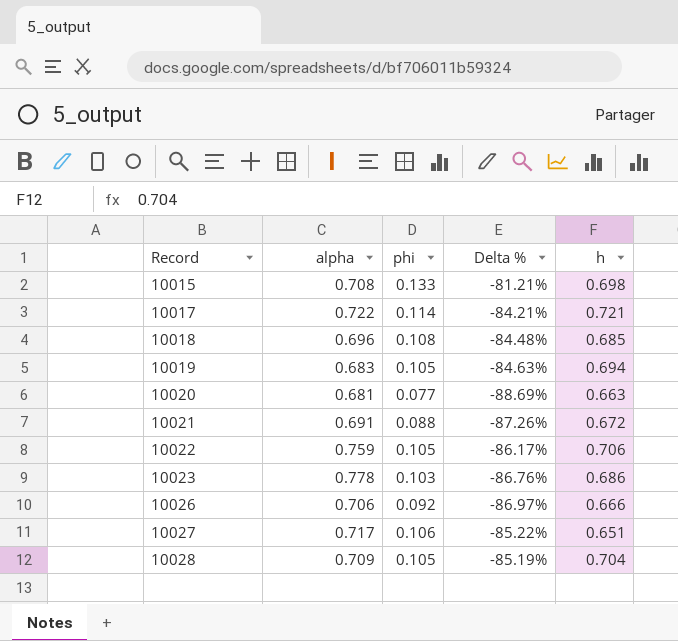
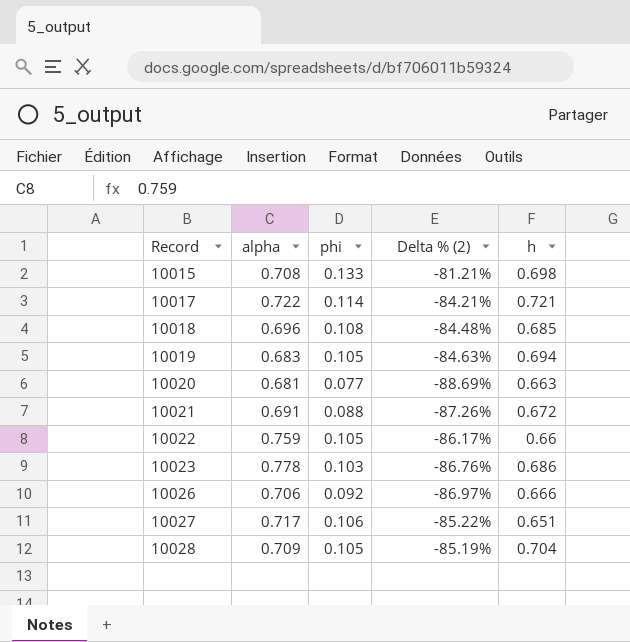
column name: Delta % -> Delta % (2)
10022 | h: 0.706 -> 0.66

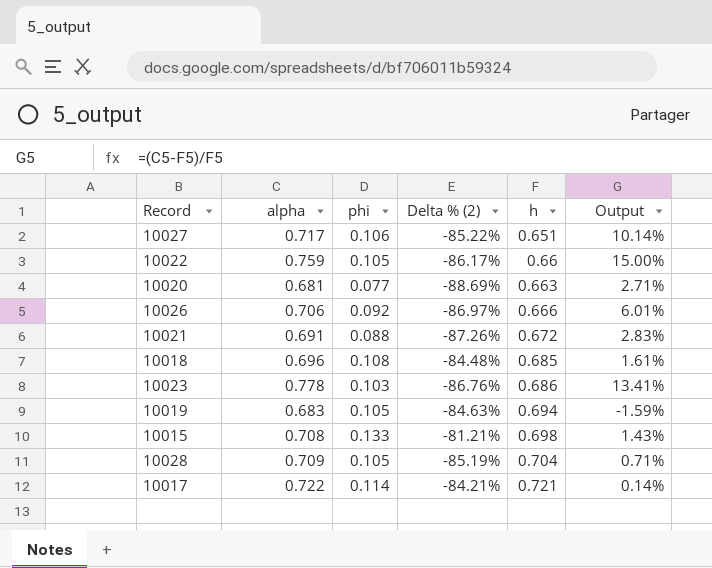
row order: Record ascending -> h ascending
column Output | formula: none -> ([alpha] - [h]) / [h]

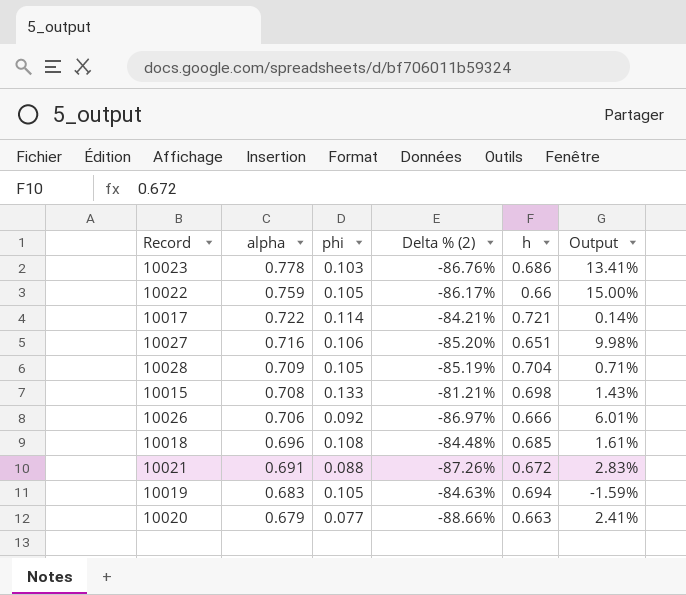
row order: h ascending -> alpha descending
10027 | alpha: 0.717 -> 0.716
10027 | Delta % (2): -85.22% -> -85.20%
10027 | Output: 10.14% -> 9.98%
10020 | alpha: 0.681 -> 0.679
10020 | Delta % (2): -88.69% -> -88.66%
10020 | Output: 2.71% -> 2.41%

